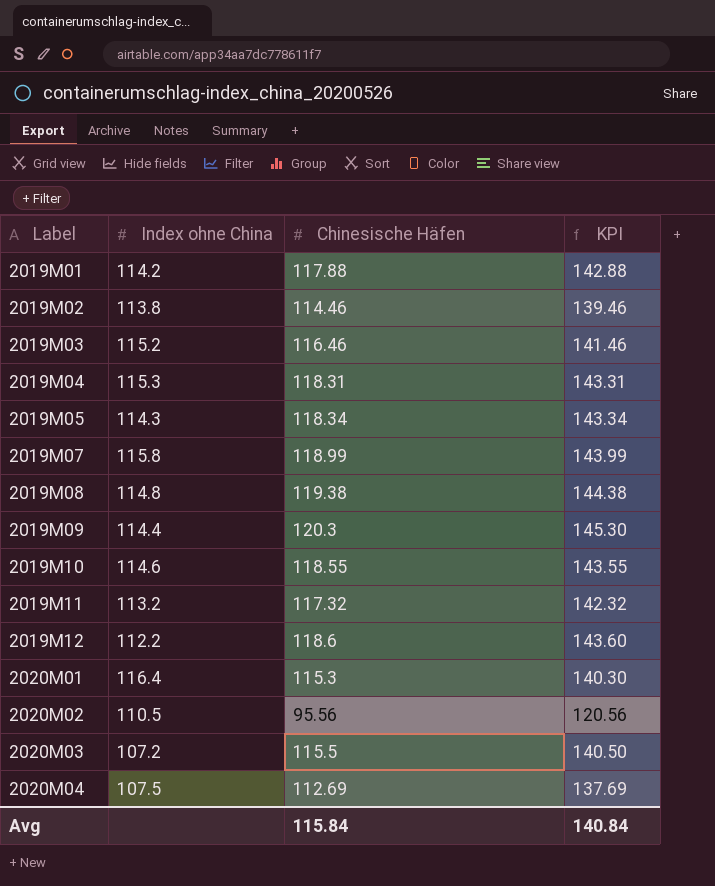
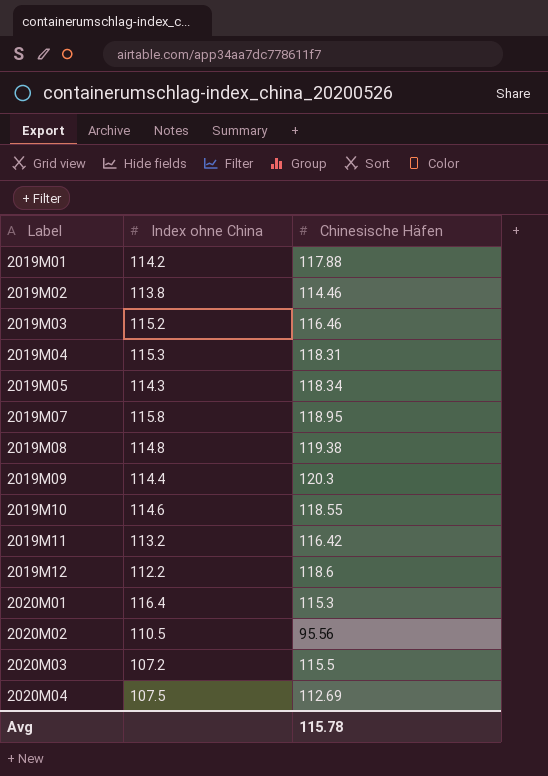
column KPI | formula: [Chinesische Häfen] + 25 -> none
2019M07 | Chinesische Häfen: 118.99 -> 118.95
2019M11 | Chinesische Häfen: 117.32 -> 116.42
Avg | Chinesische Häfen: 115.84 -> 115.78

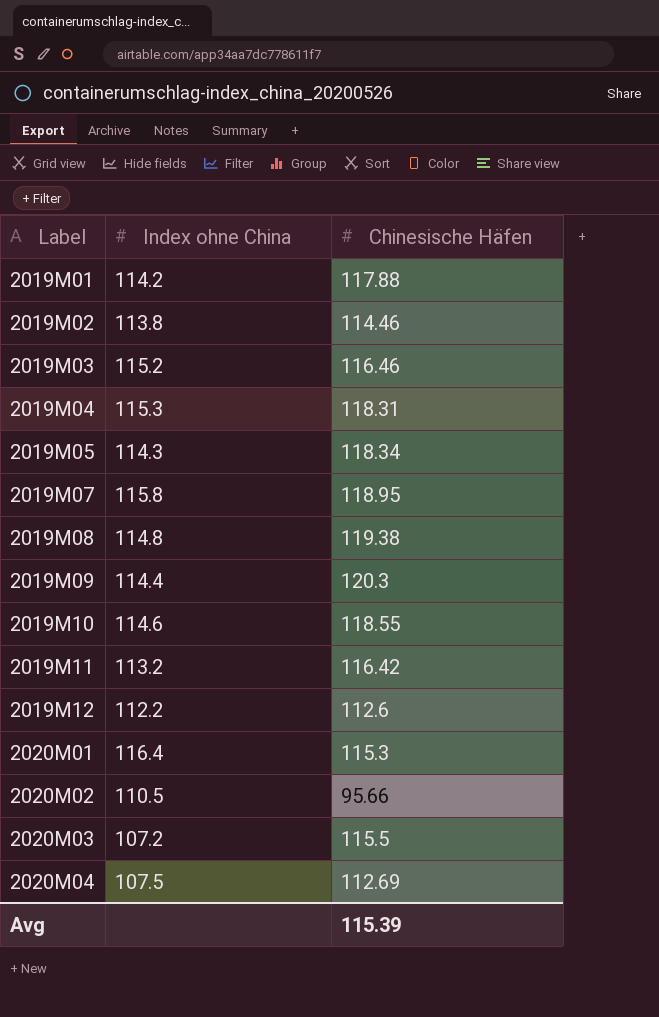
2019M12 | Chinesische Häfen: 118.6 -> 112.6
2020M02 | Chinesische Häfen: 95.56 -> 95.66
Avg | Chinesische Häfen: 115.78 -> 115.39

